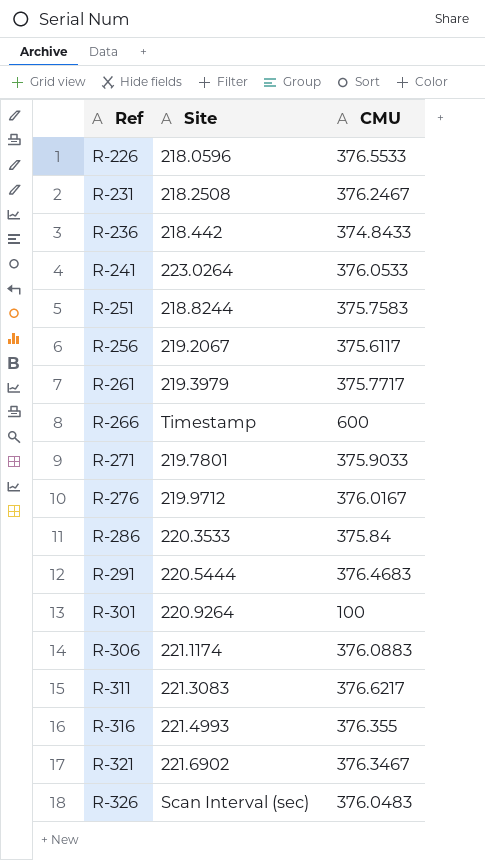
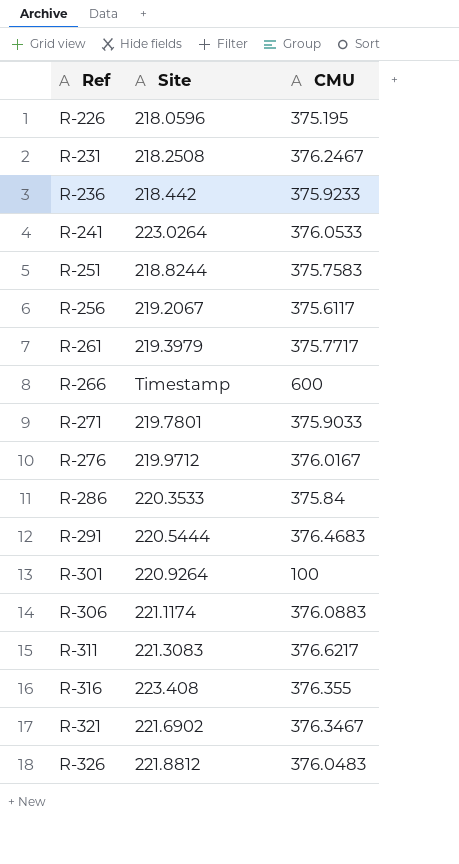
R-226 | CMU: 376.5533 -> 375.195
R-236 | CMU: 374.8433 -> 375.9233
R-316 | Site: 221.4993 -> 223.408
R-326 | Site: Scan Interval (sec) -> 221.8812

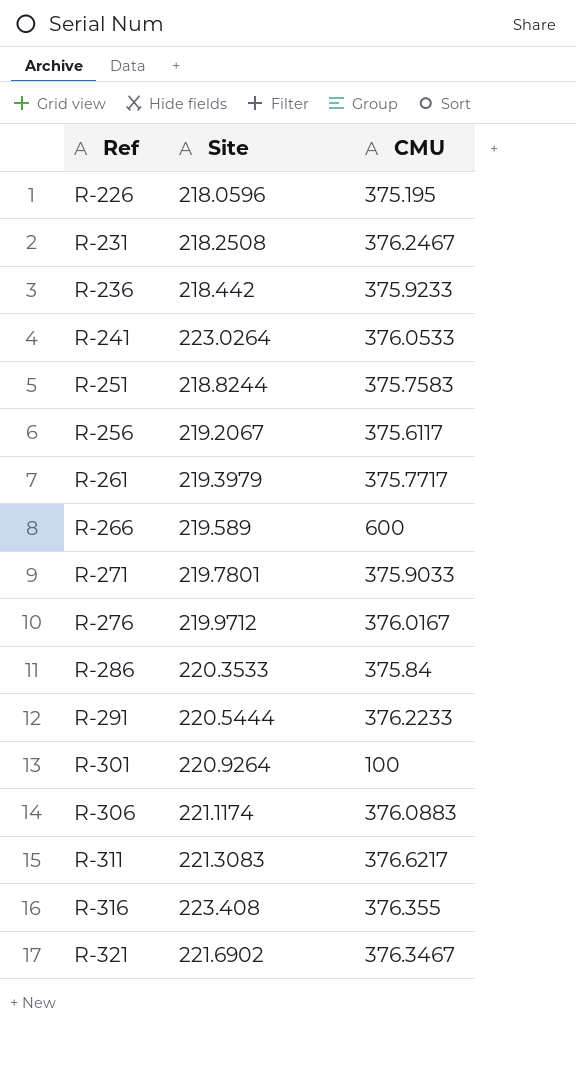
row R-326: 221.8812 | 376.0483 -> none
R-266 | Site: Timestamp -> 219.589
R-291 | CMU: 376.4683 -> 376.2233

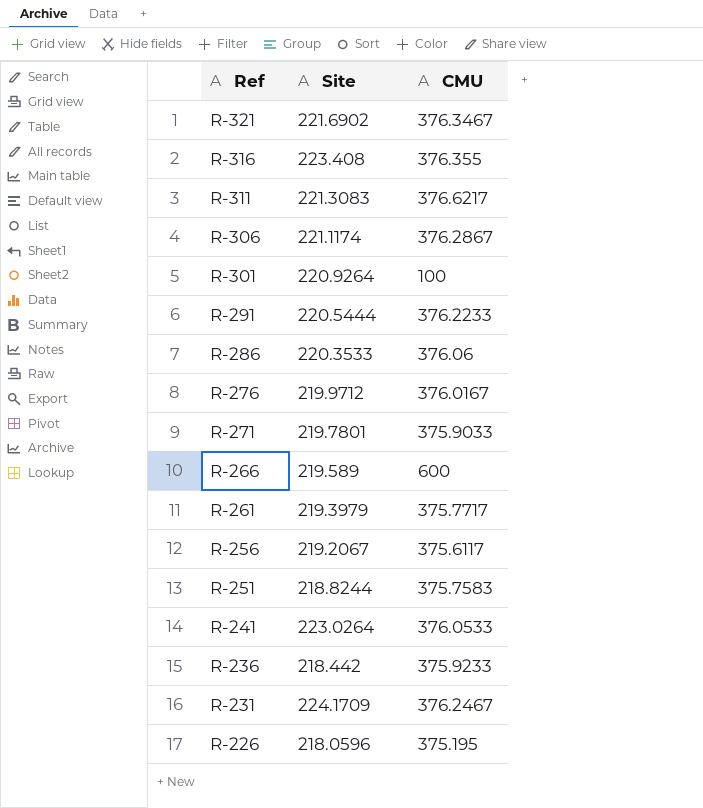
row order: Ref ascending -> Ref descending
R-306 | CMU: 376.0883 -> 376.2867
R-286 | CMU: 375.84 -> 376.06
R-231 | Site: 218.2508 -> 224.1709

